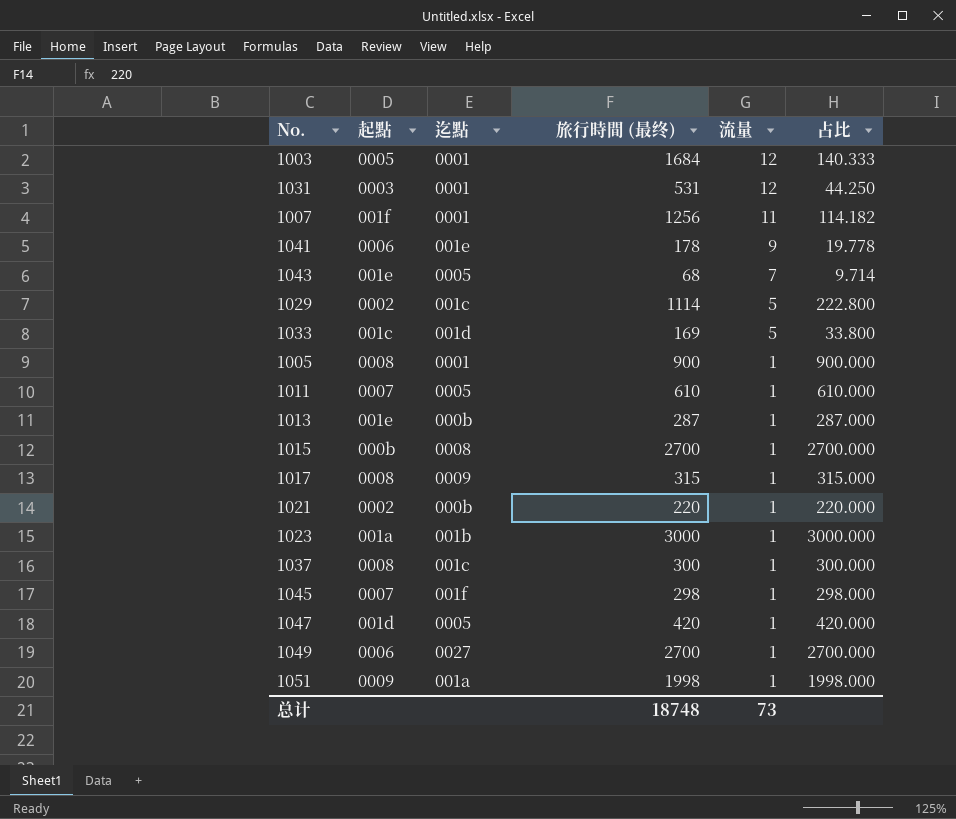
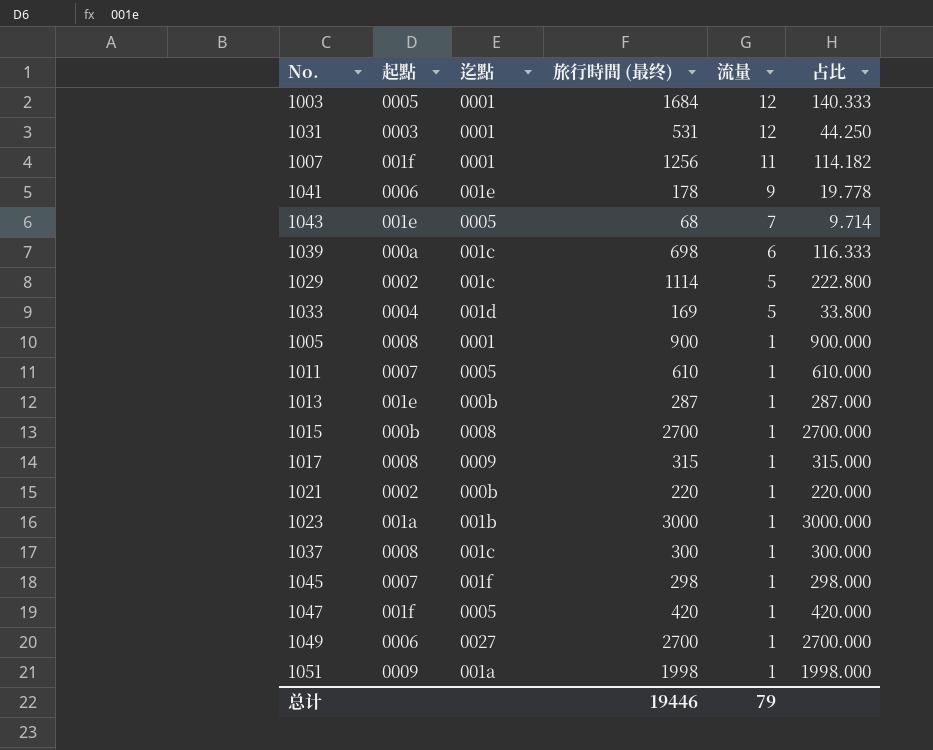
row 1039: none -> 000a | 001c | 698 | 6 | 116.333
1033 | 起點: 001c -> 0004
1047 | 起點: 001d -> 001f
总计 | 旅行時間 (最终): 18748 -> 19446
总计 | 流量: 73 -> 79

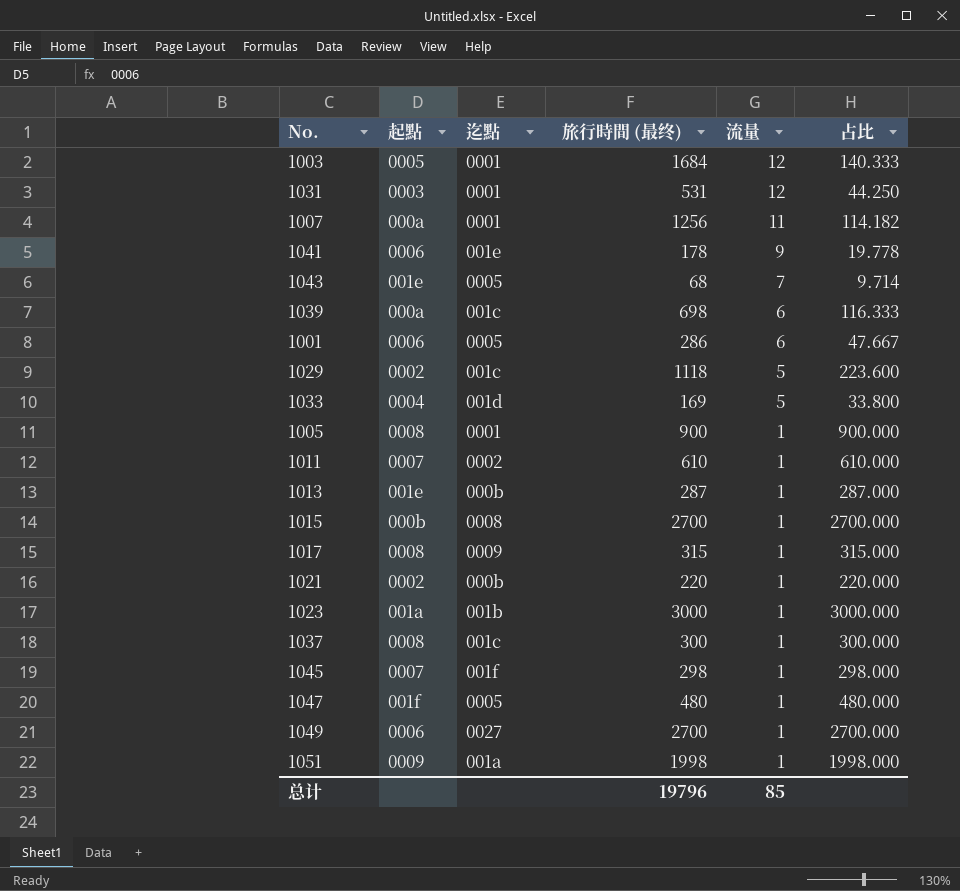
1007 | 起點: 001f -> 000a
row 1001: none -> 0006 | 0005 | 286 | 6 | 47.667
1029 | 旅行時間 (最终): 1114 -> 1118
1029 | 占比: 222.800 -> 223.600
1011 | 迄點: 0005 -> 0002
1047 | 旅行時間 (最终): 420 -> 480
1047 | 占比: 420.000 -> 480.000
总计 | 旅行時間 (最终): 19446 -> 19796
总计 | 流量: 79 -> 85

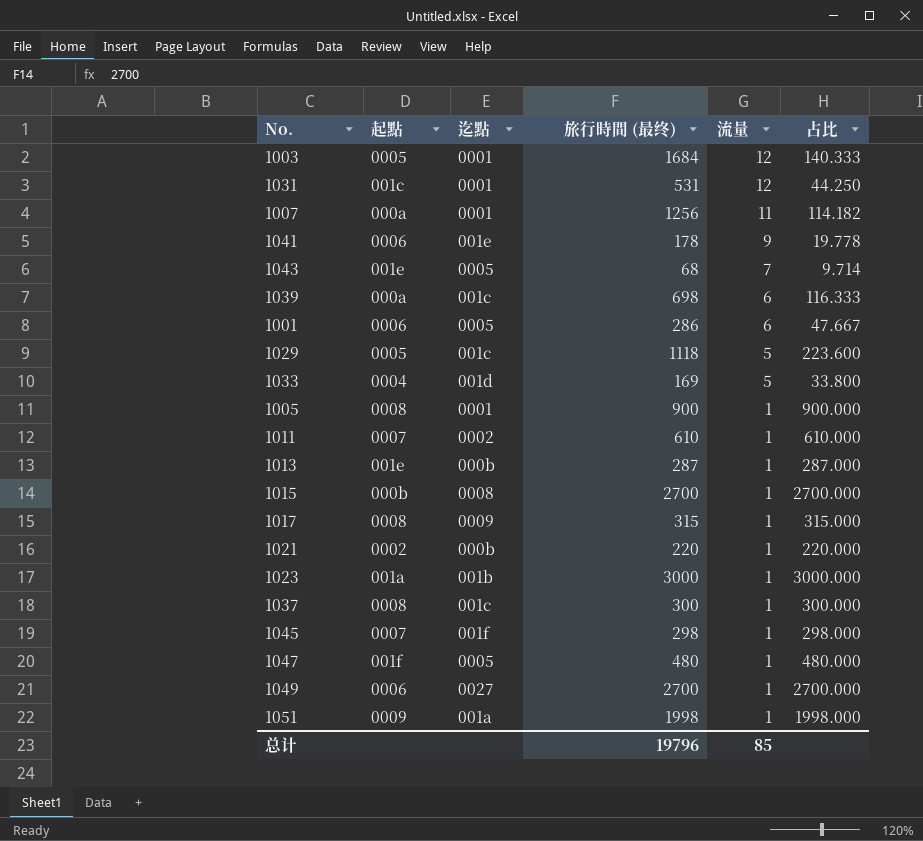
1031 | 起點: 0003 -> 001c
1029 | 起點: 0002 -> 0005

